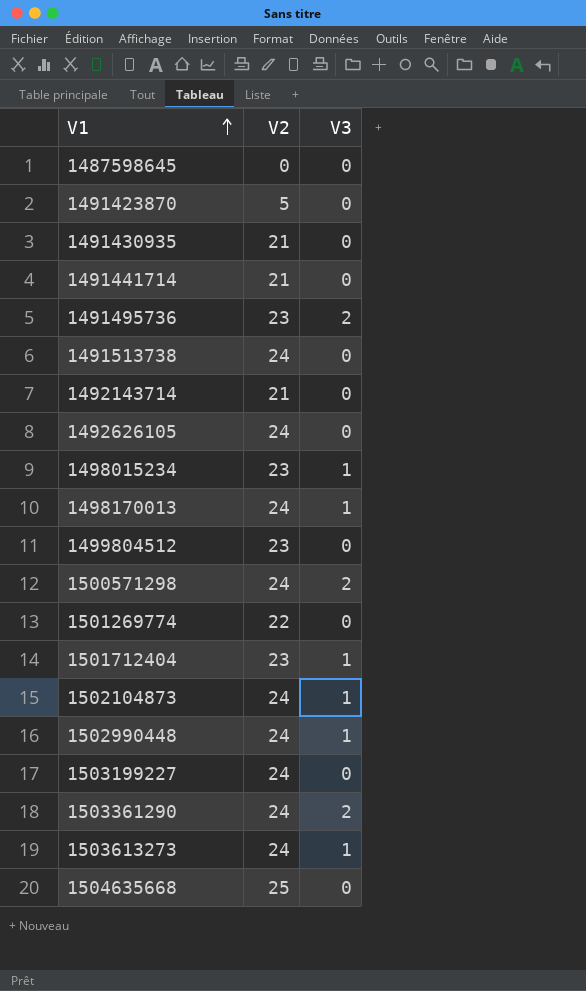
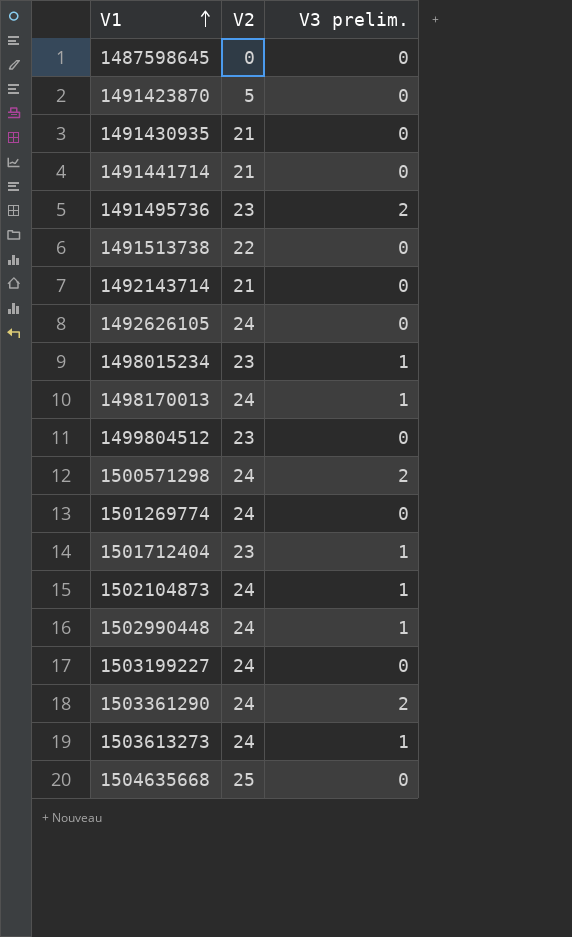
column name: V3 -> V3 prelim.
1491513738 | V2: 24 -> 22
1501269774 | V2: 22 -> 24

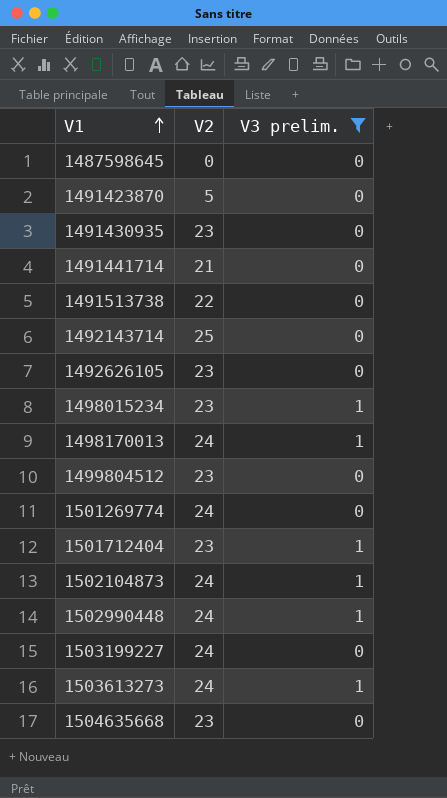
filter: none -> V3 prelim. != 2
1491430935 | V2: 21 -> 23
1492143714 | V2: 21 -> 25
1492626105 | V2: 24 -> 23
1504635668 | V2: 25 -> 23

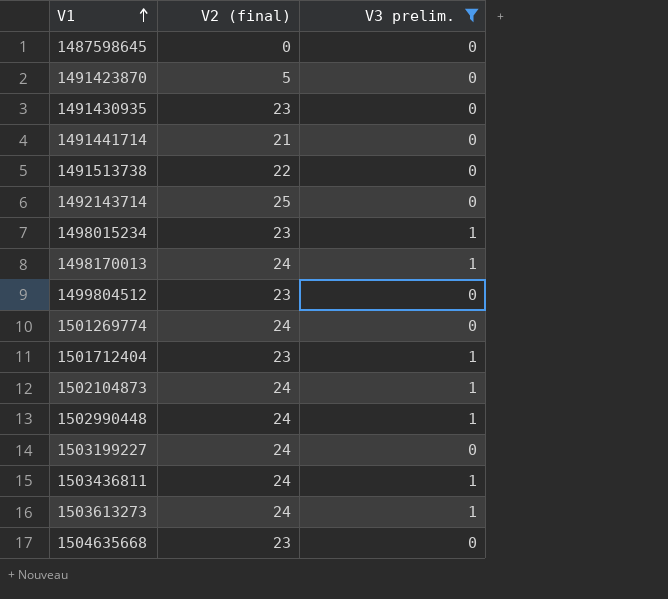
column name: V2 -> V2 (final)
row 1492626105: 23 | 0 -> none
row 1503436811: none -> 24 | 1

